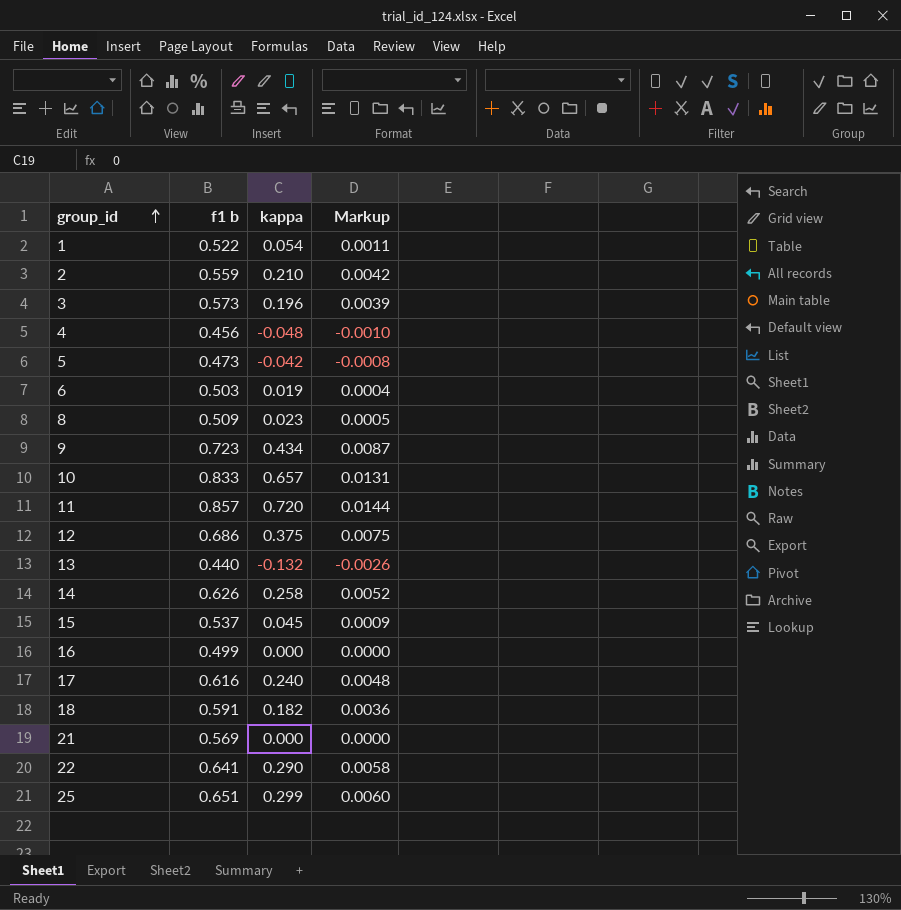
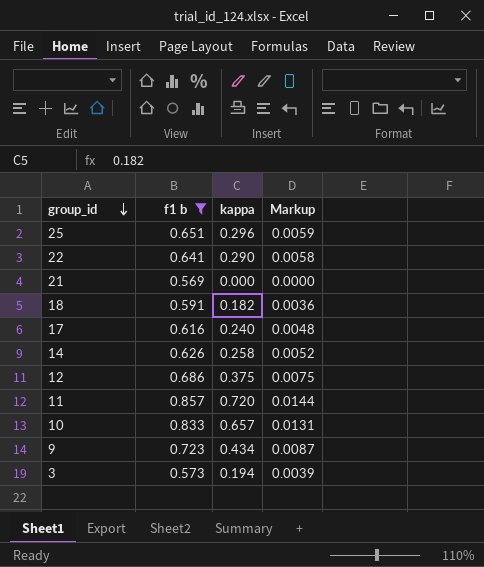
filter: none -> f1 b >= 0.569
row order: group_id ascending -> group_id descending
25 | kappa: 0.299 -> 0.296
25 | Markup: 0.0060 -> 0.0059
3 | kappa: 0.196 -> 0.194

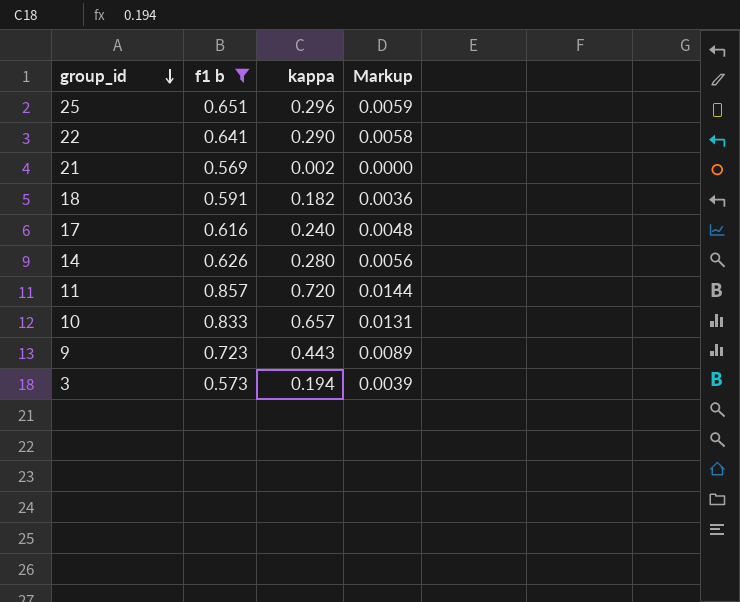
row 12: 0.686 | 0.375 | 0.0075 -> none
21 | kappa: 0.000 -> 0.002
14 | kappa: 0.258 -> 0.280
14 | Markup: 0.0052 -> 0.0056
9 | kappa: 0.434 -> 0.443
9 | Markup: 0.0087 -> 0.0089

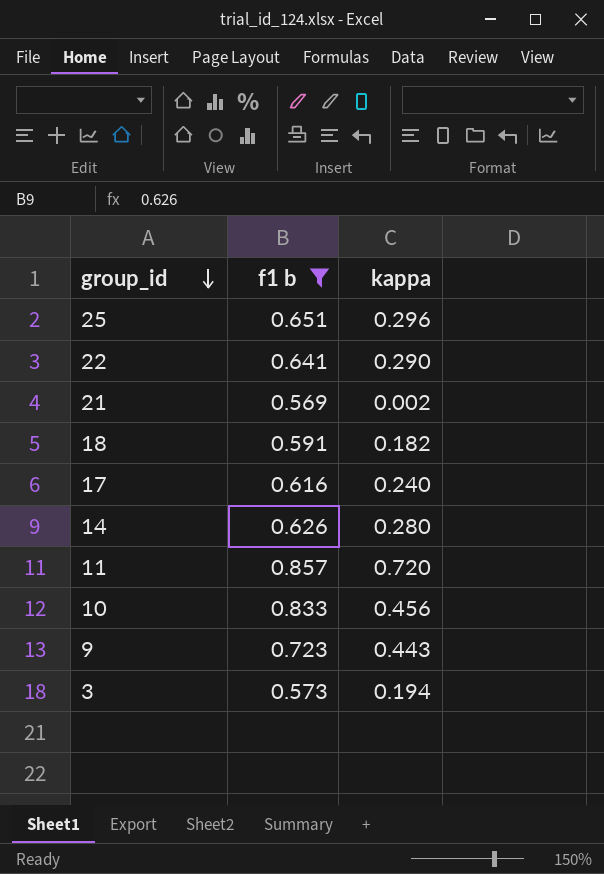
column Markup | formula: [kappa] * 0.02 -> none
10 | kappa: 0.657 -> 0.456

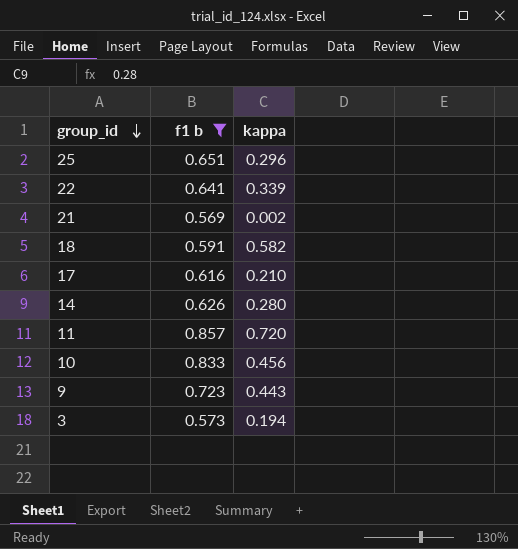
22 | kappa: 0.290 -> 0.339
18 | kappa: 0.182 -> 0.582
17 | kappa: 0.240 -> 0.210

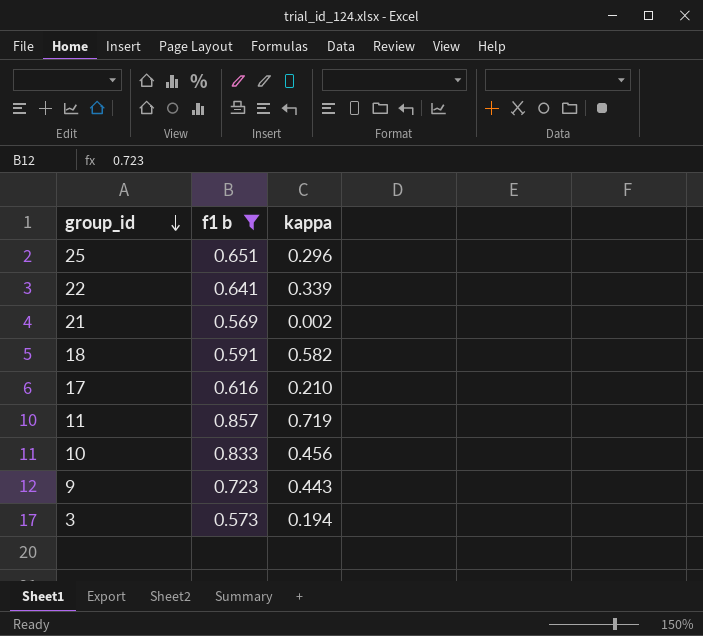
row 14: 0.626 | 0.280 -> none
11 | kappa: 0.720 -> 0.719

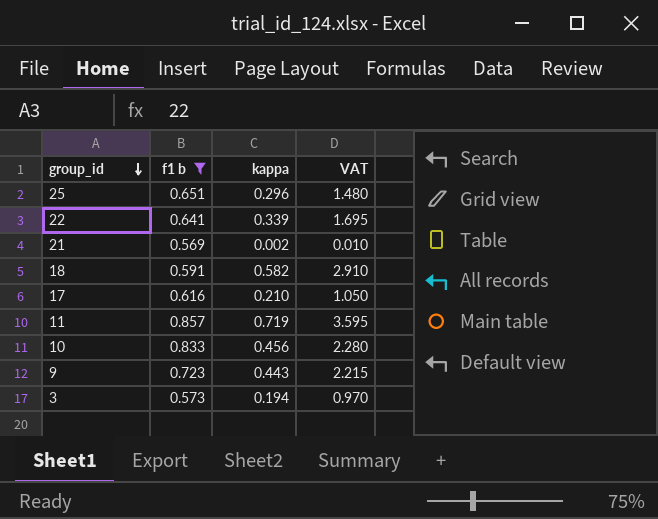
column VAT | formula: none -> [kappa] * 5

